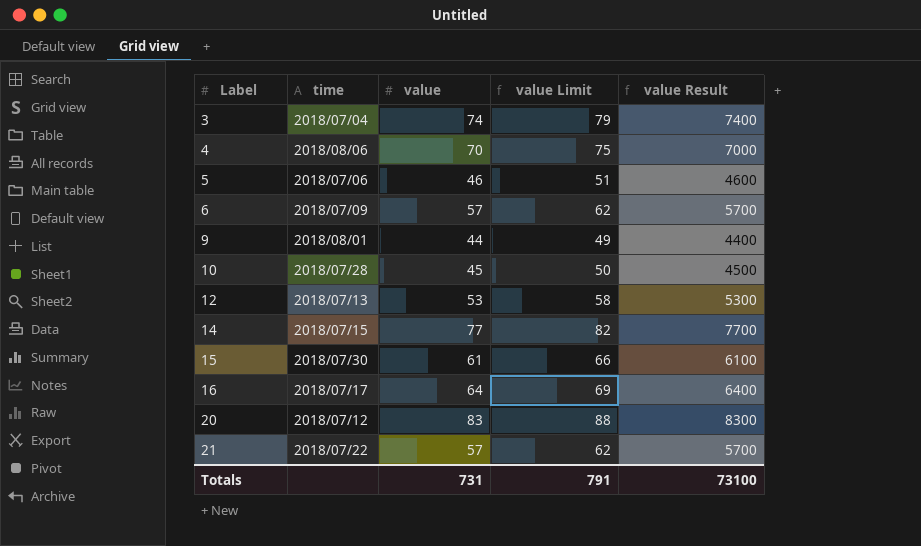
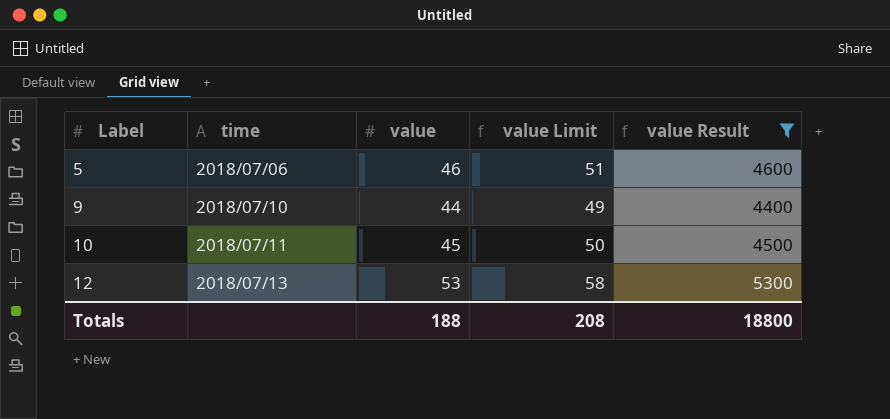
filter: none -> value Result <= 5300
9 | time: 2018/08/01 -> 2018/07/10
10 | time: 2018/07/28 -> 2018/07/11
Totals | value: 731 -> 188
Totals | value Limit: 791 -> 208
Totals | value Result: 73100 -> 18800

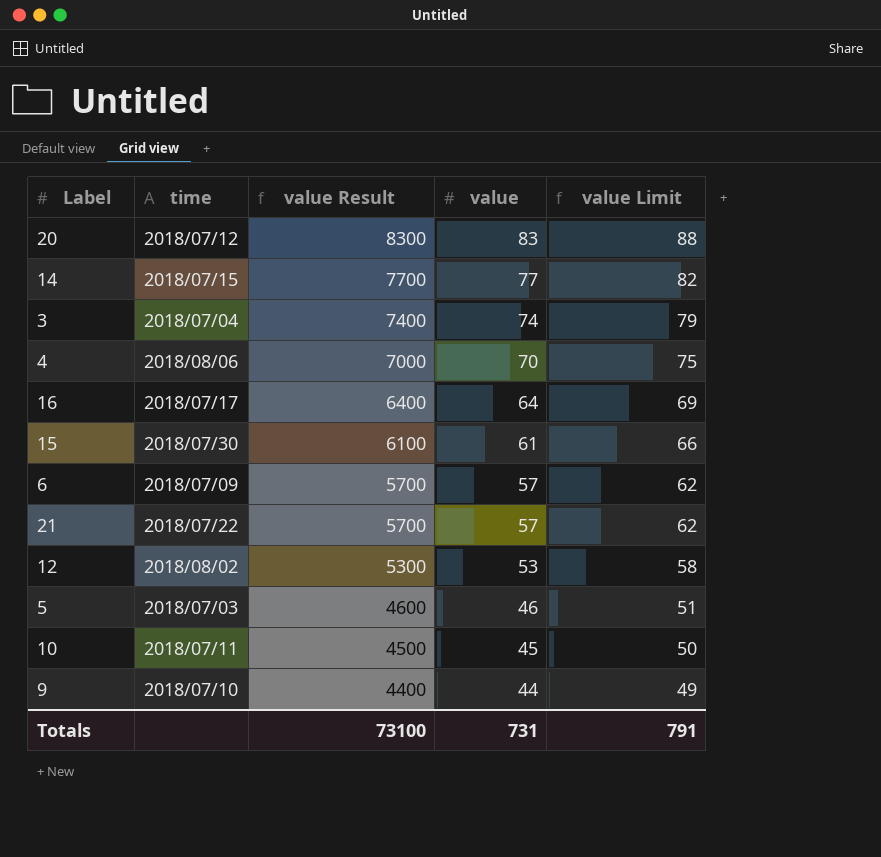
filter: value Result <= 5300 -> none
row order: Label ascending -> value Result descending
column value Result | position: 5 -> 3
12 | time: 2018/07/13 -> 2018/08/02
5 | time: 2018/07/06 -> 2018/07/03
Totals | value Result: 18800 -> 73100
Totals | value: 188 -> 731
Totals | value Limit: 208 -> 791

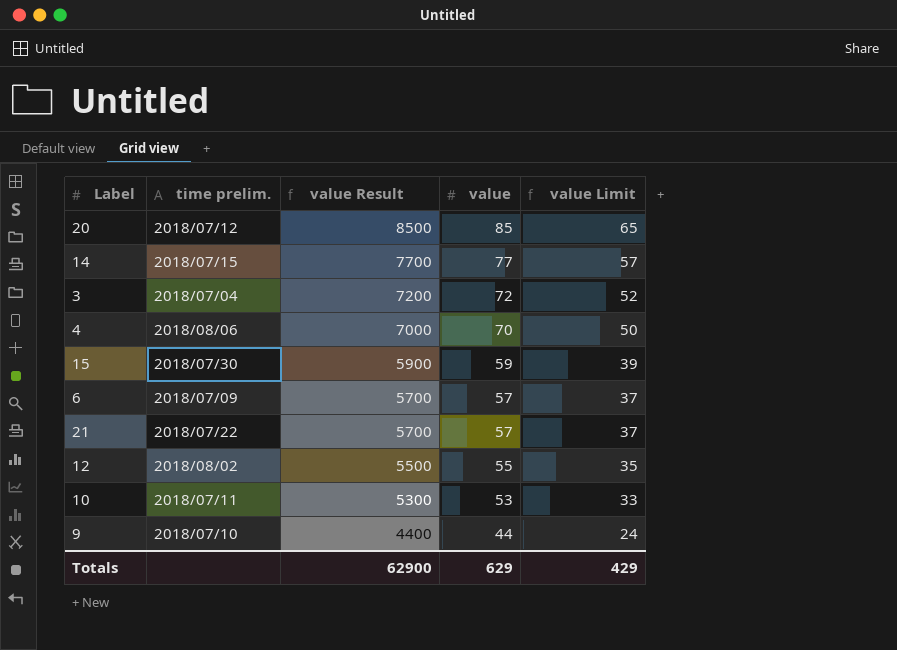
column name: time -> time prelim.
column value Limit | formula: [value] + 5 -> [value] - 20
row 16: 2018/07/17 | 6400 | 64 | 69 -> none
row 5: 2018/07/03 | 4600 | 46 | 51 -> none
20 | value Result: 8300 -> 8500
20 | value: 83 -> 85
3 | value Result: 7400 -> 7200
3 | value: 74 -> 72
15 | value Result: 6100 -> 5900
15 | value: 61 -> 59
12 | value Result: 5300 -> 5500
12 | value: 53 -> 55
10 | value Result: 4500 -> 5300
10 | value: 45 -> 53
Totals | value Result: 73100 -> 62900
Totals | value: 731 -> 629
Totals | value Limit: 791 -> 429

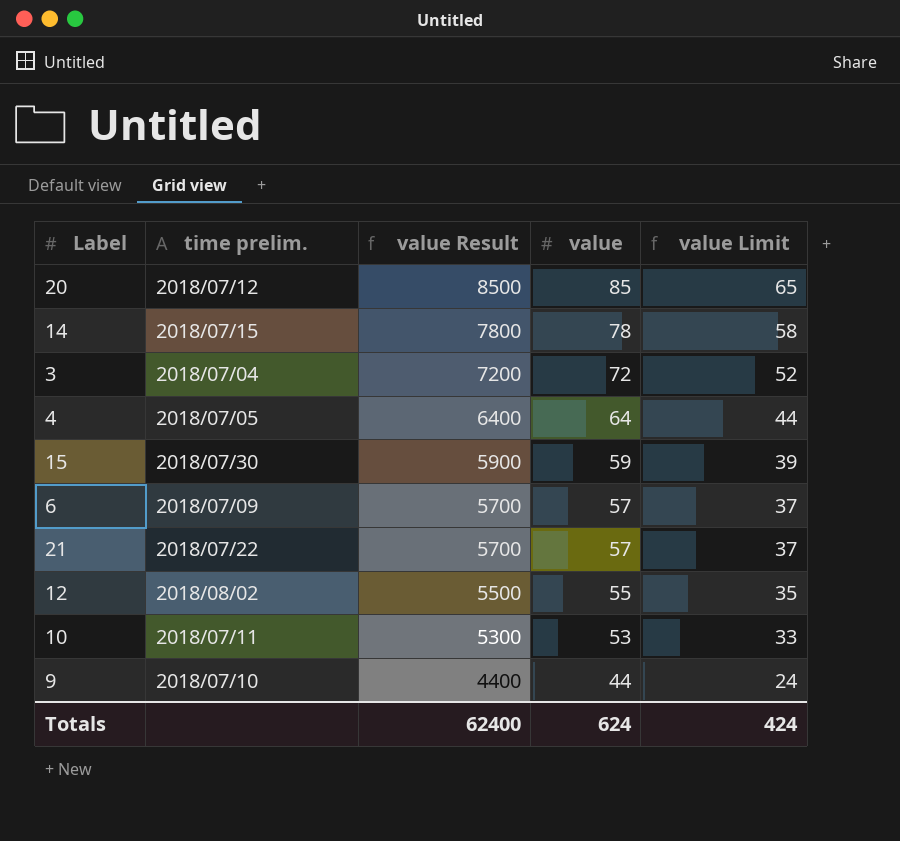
14 | value Result: 7700 -> 7800
14 | value: 77 -> 78
14 | value Limit: 57 -> 58
4 | time prelim.: 2018/08/06 -> 2018/07/05
4 | value Result: 7000 -> 6400
4 | value: 70 -> 64
4 | value Limit: 50 -> 44
Totals | value Result: 62900 -> 62400
Totals | value: 629 -> 624
Totals | value Limit: 429 -> 424

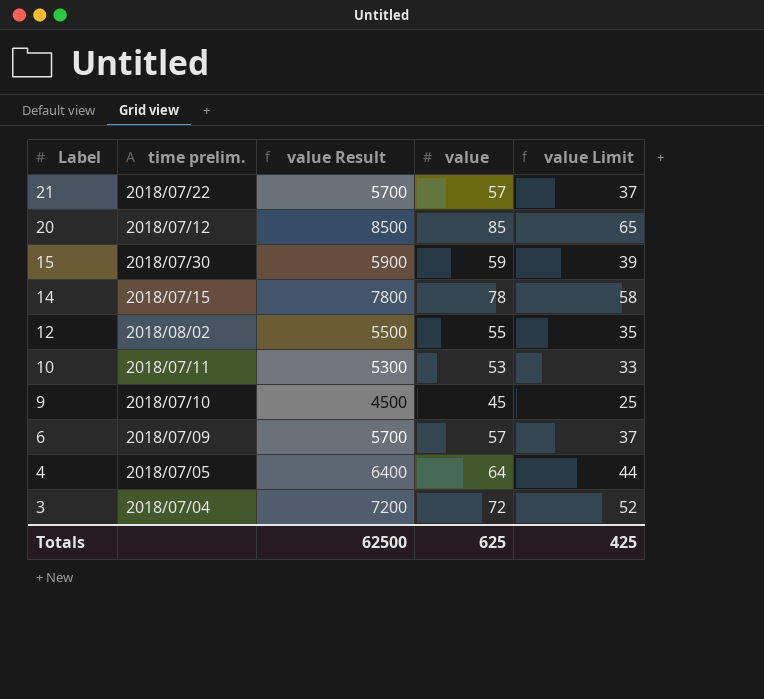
row order: value Result descending -> Label descending
9 | value Result: 4400 -> 4500
9 | value: 44 -> 45
9 | value Limit: 24 -> 25
Totals | value Result: 62400 -> 62500
Totals | value: 624 -> 625
Totals | value Limit: 424 -> 425

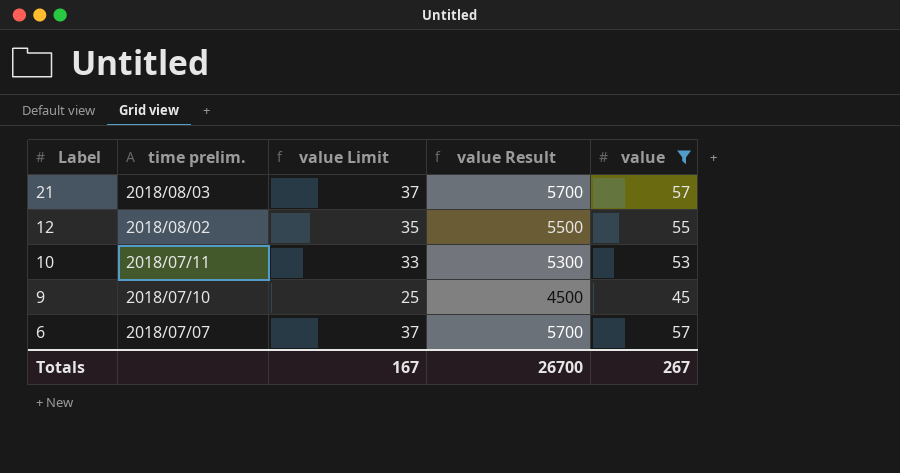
filter: none -> value <= 57
column value Limit | position: 5 -> 3
21 | time prelim.: 2018/07/22 -> 2018/08/03
6 | time prelim.: 2018/07/09 -> 2018/07/07
Totals | value Limit: 425 -> 167
Totals | value Result: 62500 -> 26700
Totals | value: 625 -> 267

